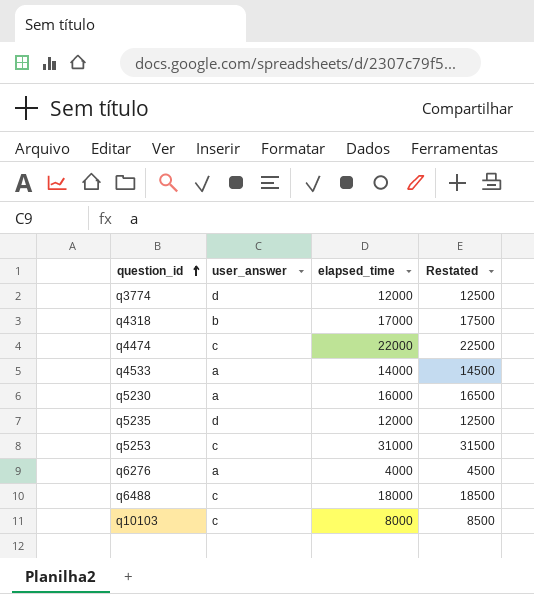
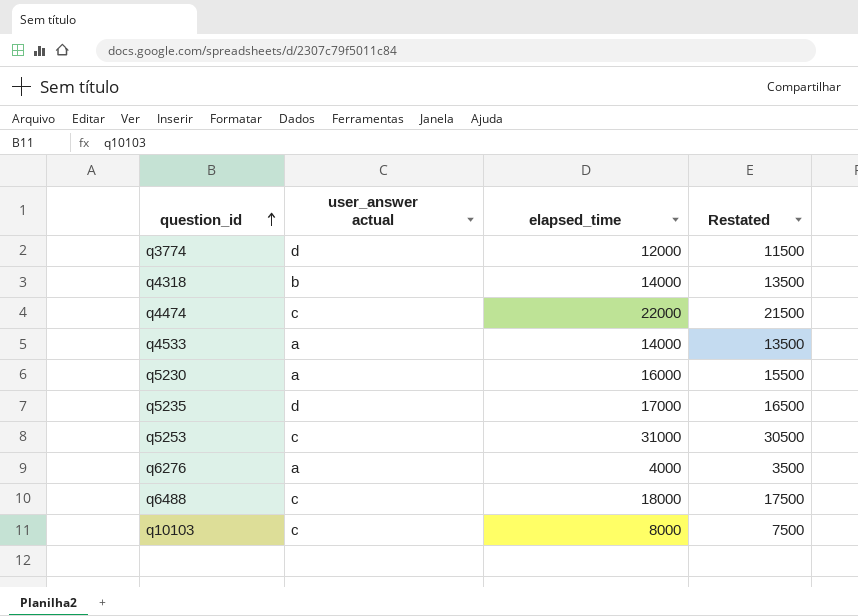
column name: user_answer -> user_answer actual
column Restated | formula: [elapsed_time] + 500 -> [elapsed_time] - 500
q4318 | elapsed_time: 17000 -> 14000
q5235 | elapsed_time: 12000 -> 17000

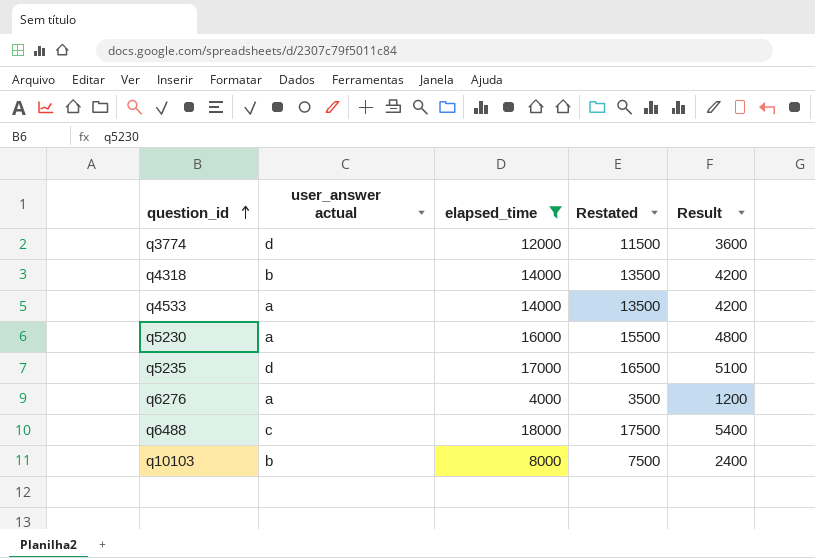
filter: none -> elapsed_time <= 18000
column Result | formula: none -> [elapsed_time] * 0.3
q10103 | user_answer actual: c -> b

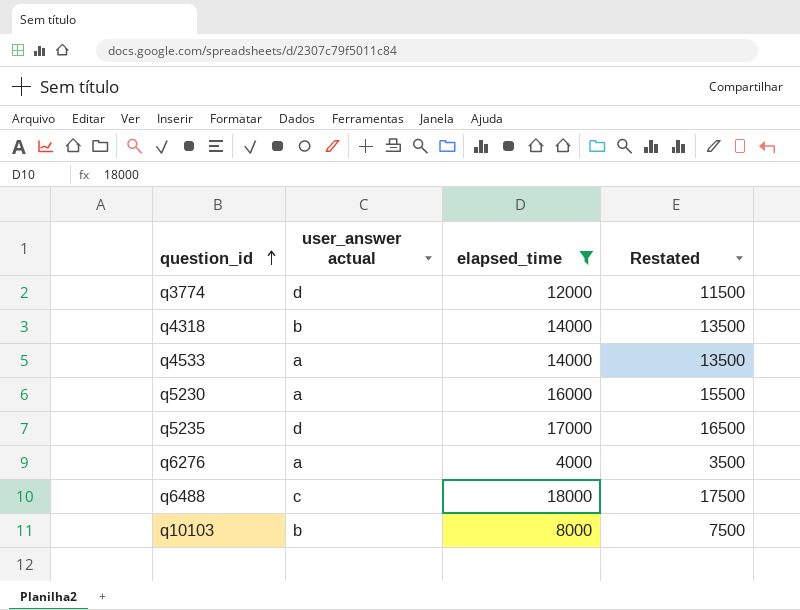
column Result | formula: [elapsed_time] * 0.3 -> none

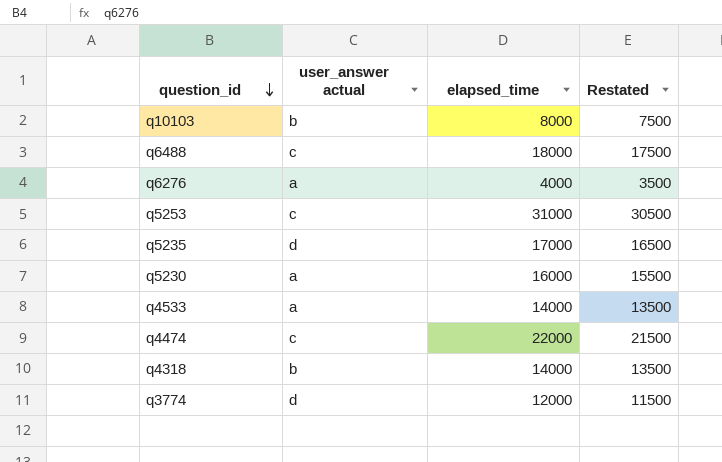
filter: elapsed_time <= 18000 -> none
row order: question_id ascending -> question_id descending

